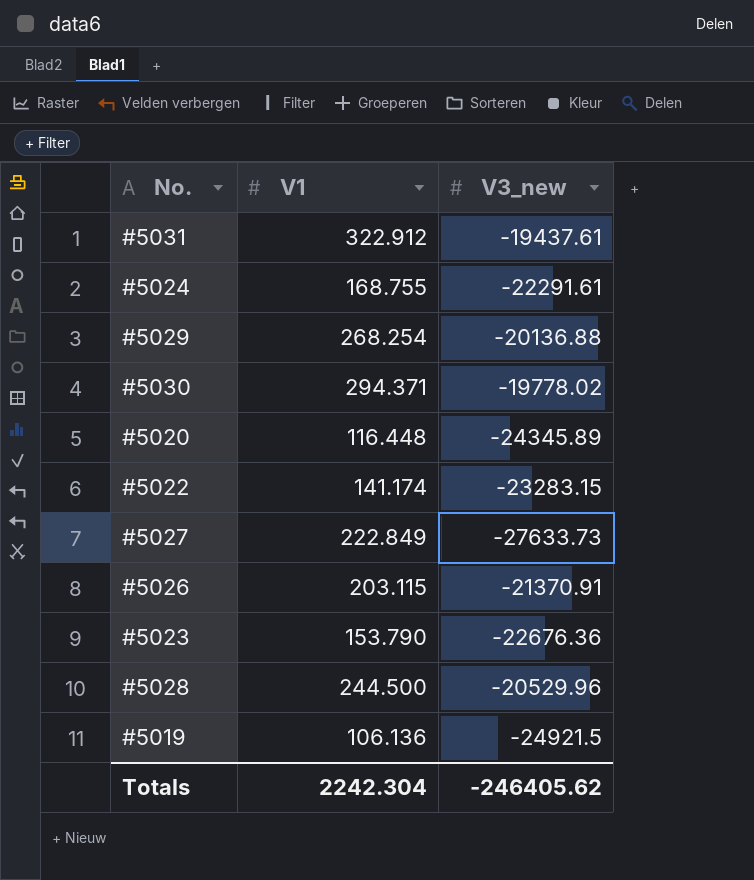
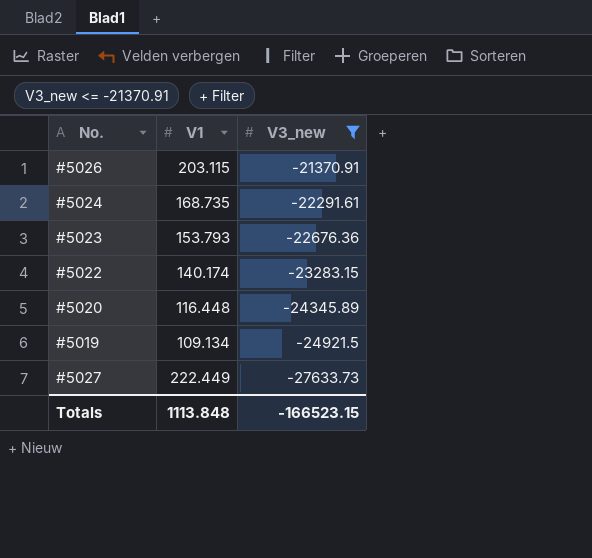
filter: none -> V3_new <= -21370.91
row order: none -> V3_new descending
#5024 | V1: 168.755 -> 168.735
#5023 | V1: 153.790 -> 153.793
#5022 | V1: 141.174 -> 140.174
#5019 | V1: 106.136 -> 109.134
#5027 | V1: 222.849 -> 222.449
Totals | V1: 2242.304 -> 1113.848
Totals | V3_new: -246405.62 -> -166523.15

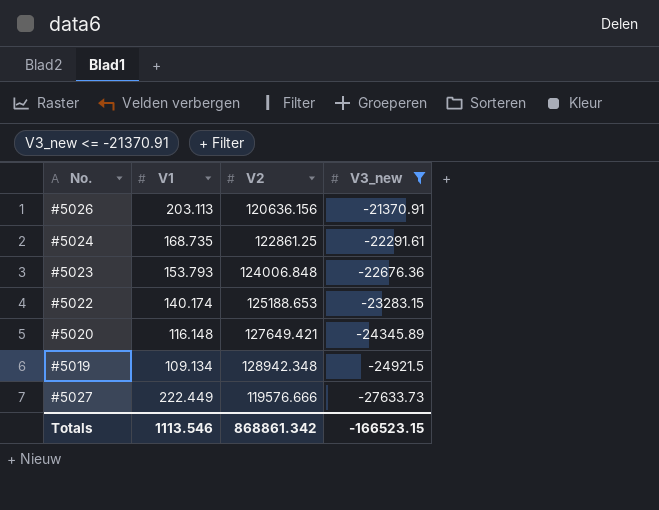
column V2 | position: none -> 3
#5026 | V1: 203.115 -> 203.113
#5020 | V1: 116.448 -> 116.148
Totals | V1: 1113.848 -> 1113.546

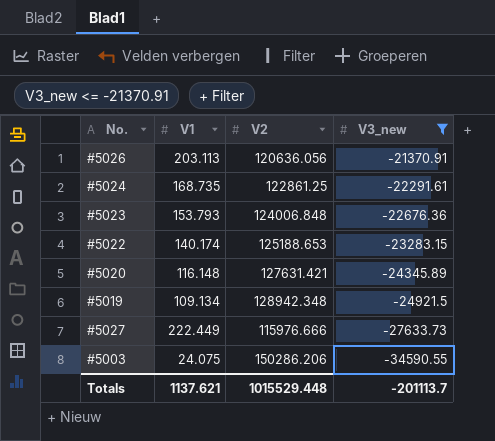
#5026 | V2: 120636.156 -> 120636.056
#5020 | V2: 127649.421 -> 127631.421
#5027 | V2: 119576.666 -> 115976.666
row #5003: none -> 24.075 | 150286.206 | -34590.55
Totals | V1: 1113.546 -> 1137.621
Totals | V2: 868861.342 -> 1015529.448
Totals | V3_new: -166523.15 -> -201113.7

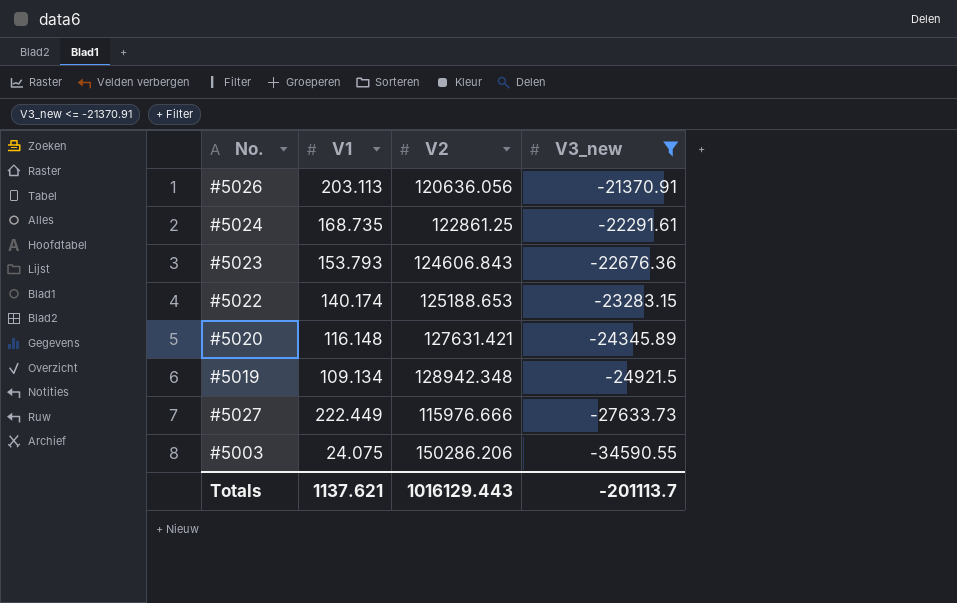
#5023 | V2: 124006.848 -> 124606.843
Totals | V2: 1015529.448 -> 1016129.443

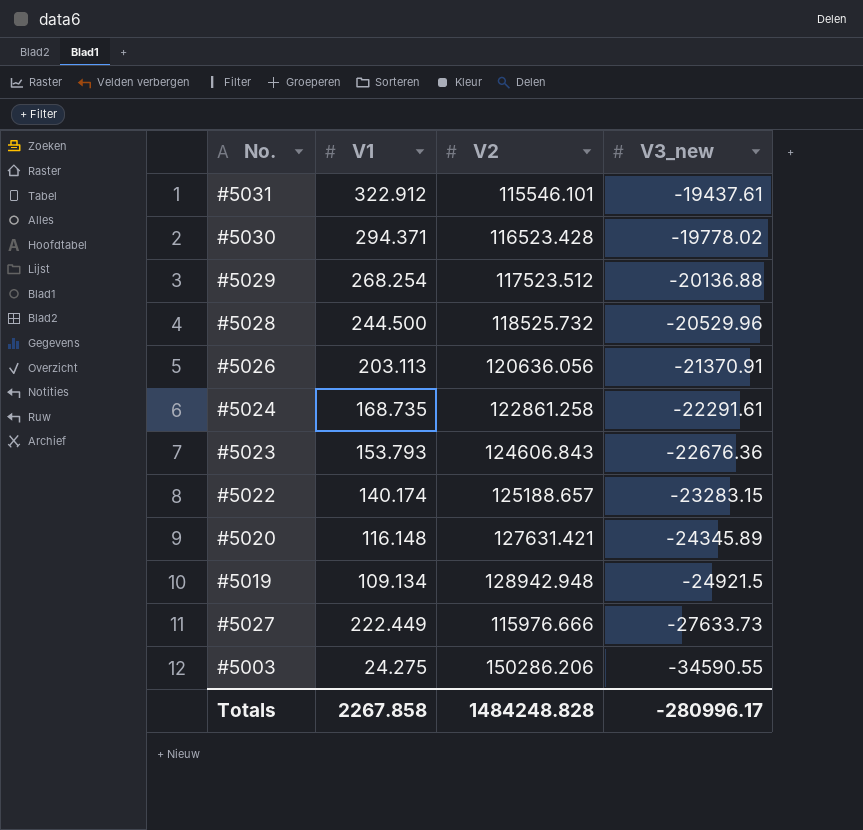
filter: V3_new <= -21370.91 -> none
#5024 | V2: 122861.25 -> 122861.258
#5022 | V2: 125188.653 -> 125188.657
#5019 | V2: 128942.348 -> 128942.948
#5003 | V1: 24.075 -> 24.275
Totals | V1: 1137.621 -> 2267.858
Totals | V2: 1016129.443 -> 1484248.828
Totals | V3_new: -201113.7 -> -280996.17

